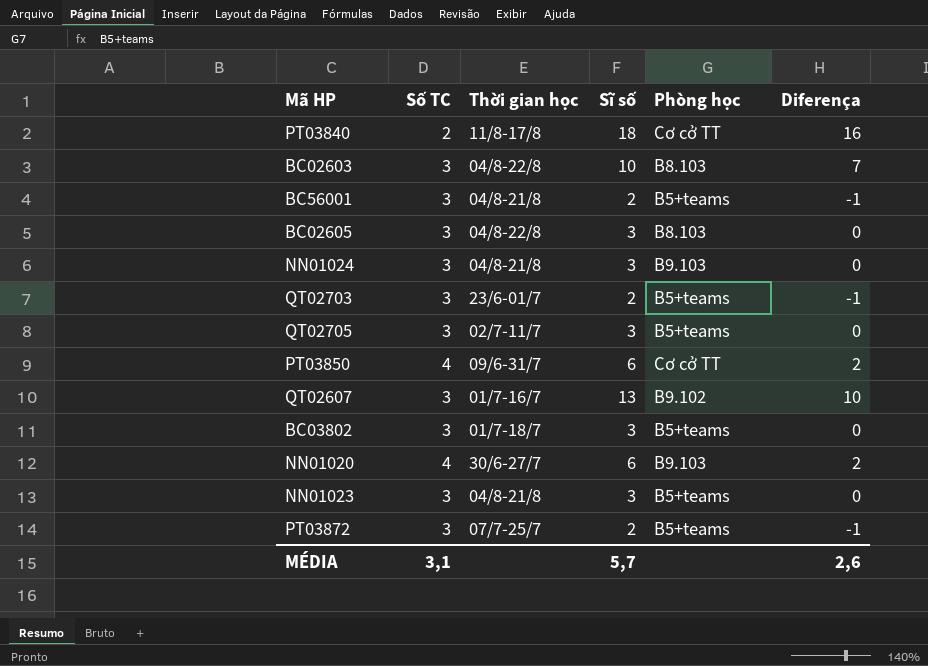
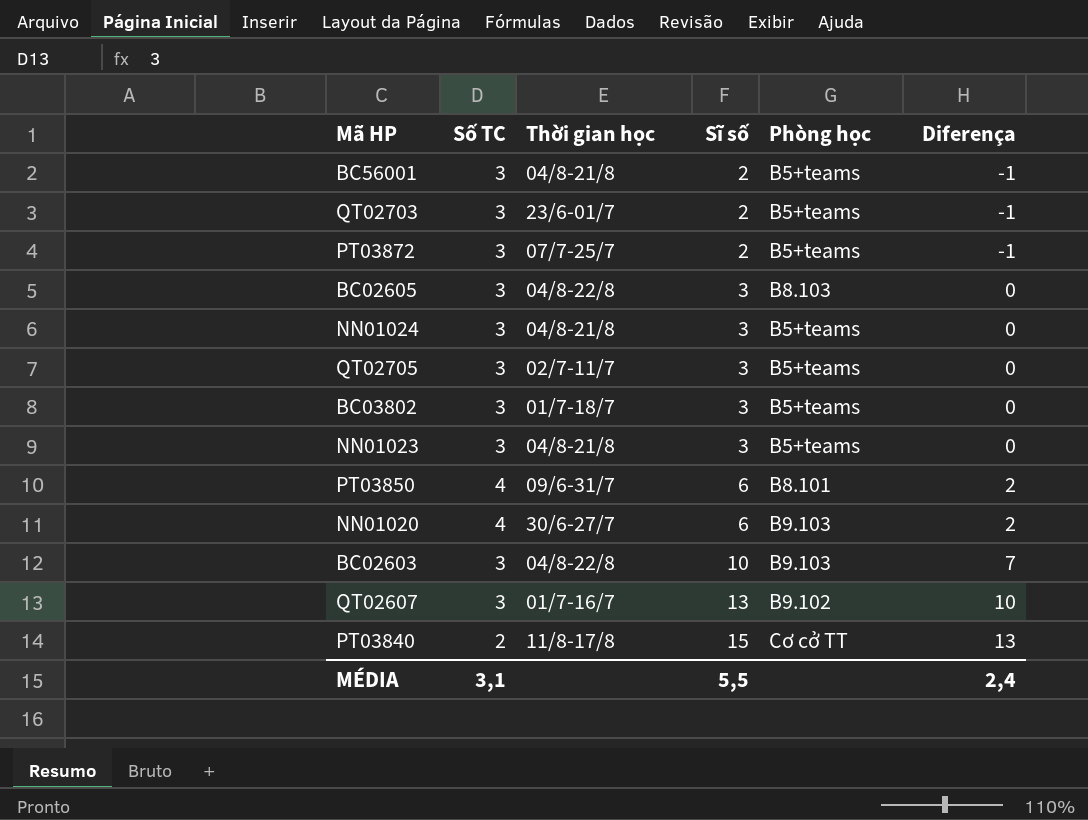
row order: none -> Sĩ số ascending
NN01024 | Phòng học: B9.103 -> B5+teams
PT03850 | Phòng học: Cơ cở TT -> B8.101
BC02603 | Phòng học: B8.103 -> B9.103
PT03840 | Sĩ số: 18 -> 15
PT03840 | Diferença: 16 -> 13
MÉDIA | Sĩ số: 5,7 -> 5,5
MÉDIA | Diferença: 2,6 -> 2,4

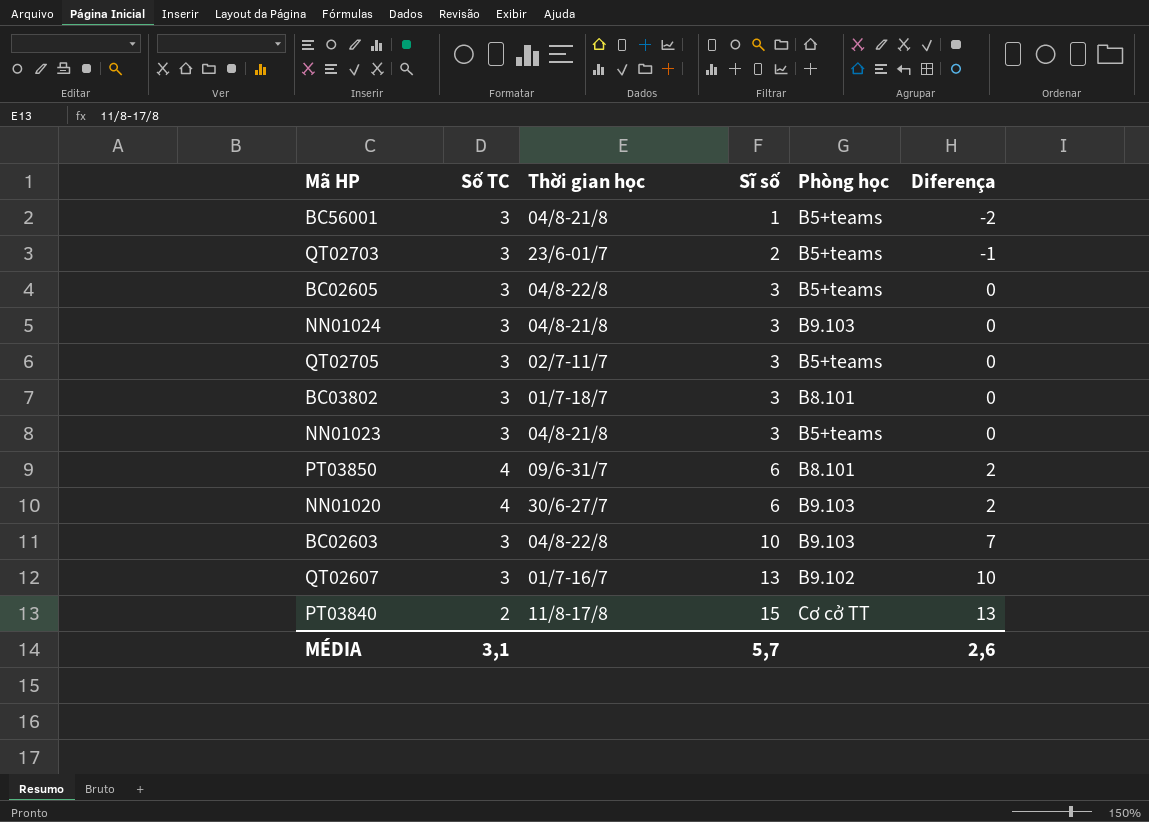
row PT03872: 3 | 07/7-25/7 | 2 | B5+teams | -1 -> none
BC56001 | Sĩ số: 2 -> 1
BC56001 | Diferença: -1 -> -2
BC02605 | Phòng học: B8.103 -> B5+teams
NN01024 | Phòng học: B5+teams -> B9.103
BC03802 | Phòng học: B5+teams -> B8.101
MÉDIA | Sĩ số: 5,5 -> 5,7
MÉDIA | Diferença: 2,4 -> 2,6

